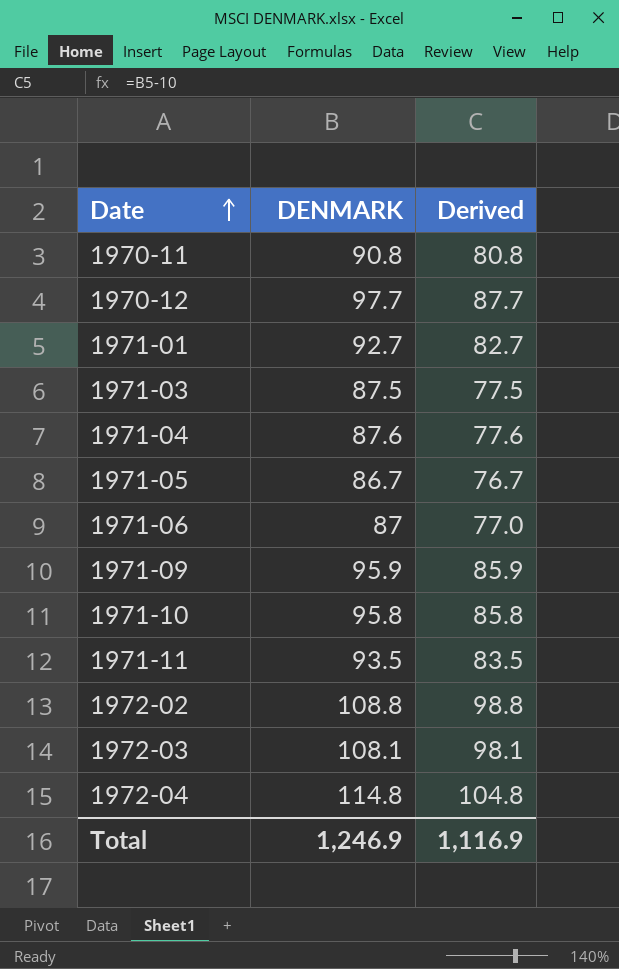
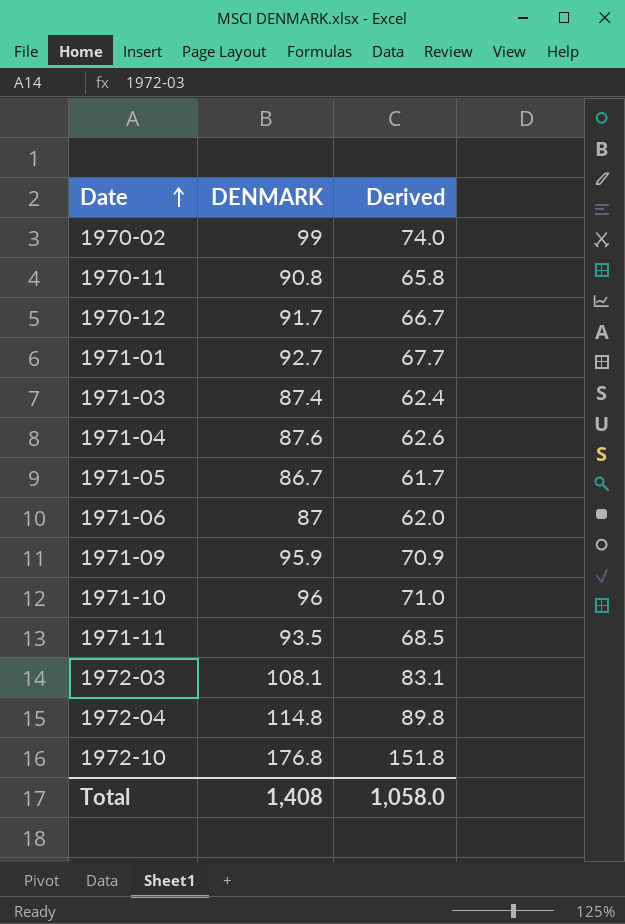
column Derived | formula: [DENMARK] - 10 -> [DENMARK] - 25
row 1972-02: 108.8 | 98.8 -> none
row 1970-02: none -> 99 | 74.0
1970-12 | DENMARK: 97.7 -> 91.7
1971-03 | DENMARK: 87.5 -> 87.4
1971-10 | DENMARK: 95.8 -> 96
row 1972-10: none -> 176.8 | 151.8
Total | DENMARK: 1,246.9 -> 1,408
Total | Derived: 1,116.9 -> 1,058.0

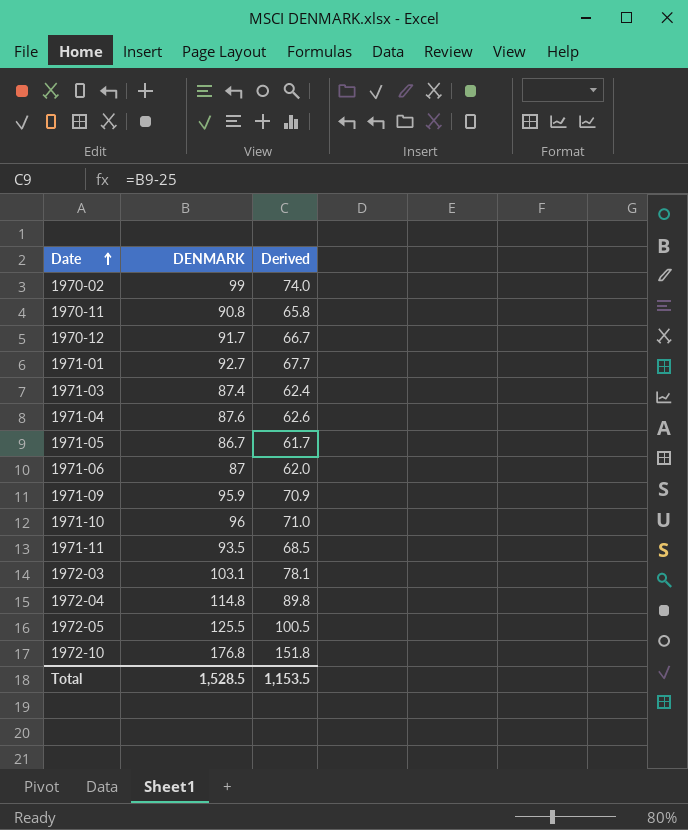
1972-03 | DENMARK: 108.1 -> 103.1
1972-03 | Derived: 83.1 -> 78.1
row 1972-05: none -> 125.5 | 100.5
Total | DENMARK: 1,408 -> 1,528.5
Total | Derived: 1,058.0 -> 1,153.5

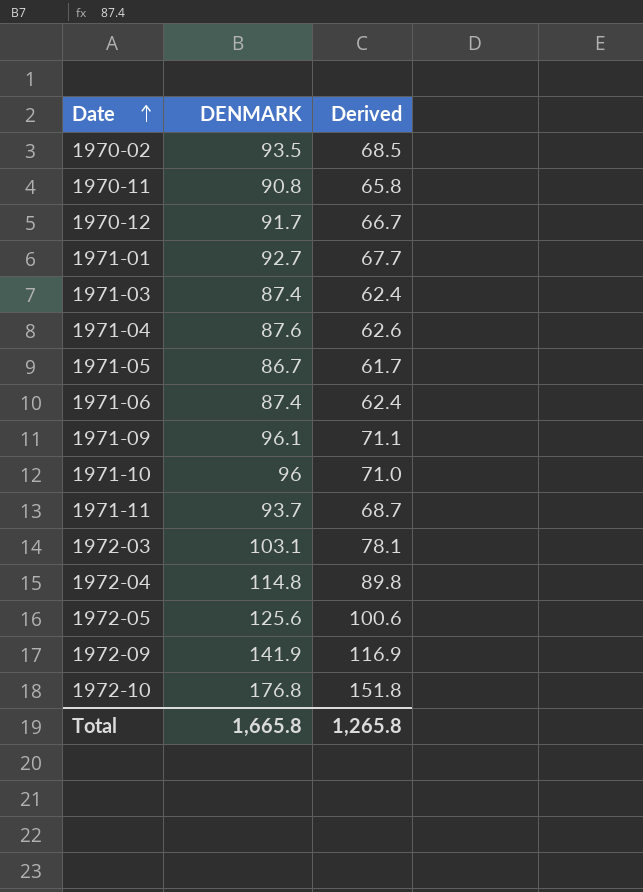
1970-02 | DENMARK: 99 -> 93.5
1970-02 | Derived: 74.0 -> 68.5
1971-06 | DENMARK: 87 -> 87.4
1971-06 | Derived: 62.0 -> 62.4
1971-09 | DENMARK: 95.9 -> 96.1
1971-09 | Derived: 70.9 -> 71.1
1971-11 | DENMARK: 93.5 -> 93.7
1971-11 | Derived: 68.5 -> 68.7
1972-05 | DENMARK: 125.5 -> 125.6
1972-05 | Derived: 100.5 -> 100.6
row 1972-09: none -> 141.9 | 116.9
Total | DENMARK: 1,528.5 -> 1,665.8
Total | Derived: 1,153.5 -> 1,265.8

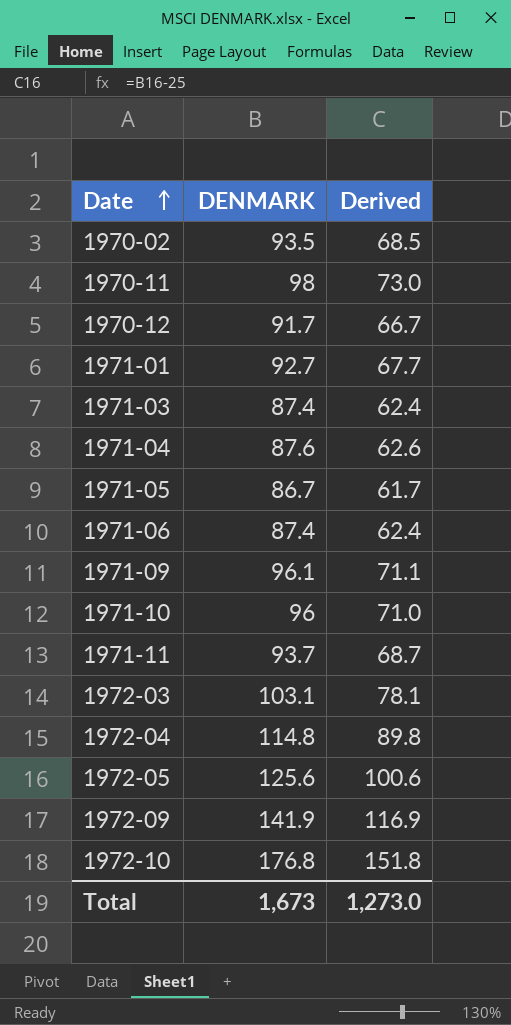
1970-11 | DENMARK: 90.8 -> 98
1970-11 | Derived: 65.8 -> 73.0
Total | DENMARK: 1,665.8 -> 1,673
Total | Derived: 1,265.8 -> 1,273.0

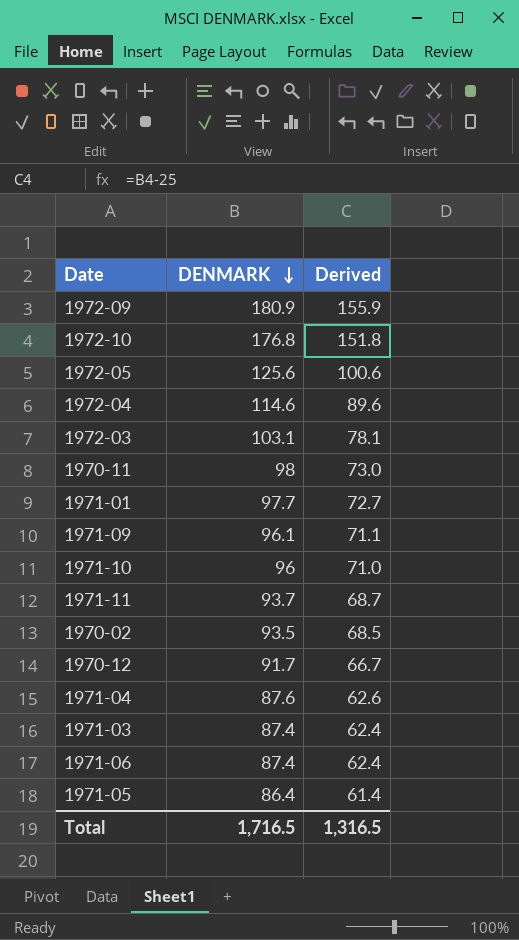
row order: Date ascending -> DENMARK descending
1972-09 | DENMARK: 141.9 -> 180.9
1972-09 | Derived: 116.9 -> 155.9
1972-04 | DENMARK: 114.8 -> 114.6
1972-04 | Derived: 89.8 -> 89.6
1971-01 | DENMARK: 92.7 -> 97.7
1971-01 | Derived: 67.7 -> 72.7
1971-05 | DENMARK: 86.7 -> 86.4
1971-05 | Derived: 61.7 -> 61.4
Total | DENMARK: 1,673 -> 1,716.5
Total | Derived: 1,273.0 -> 1,316.5

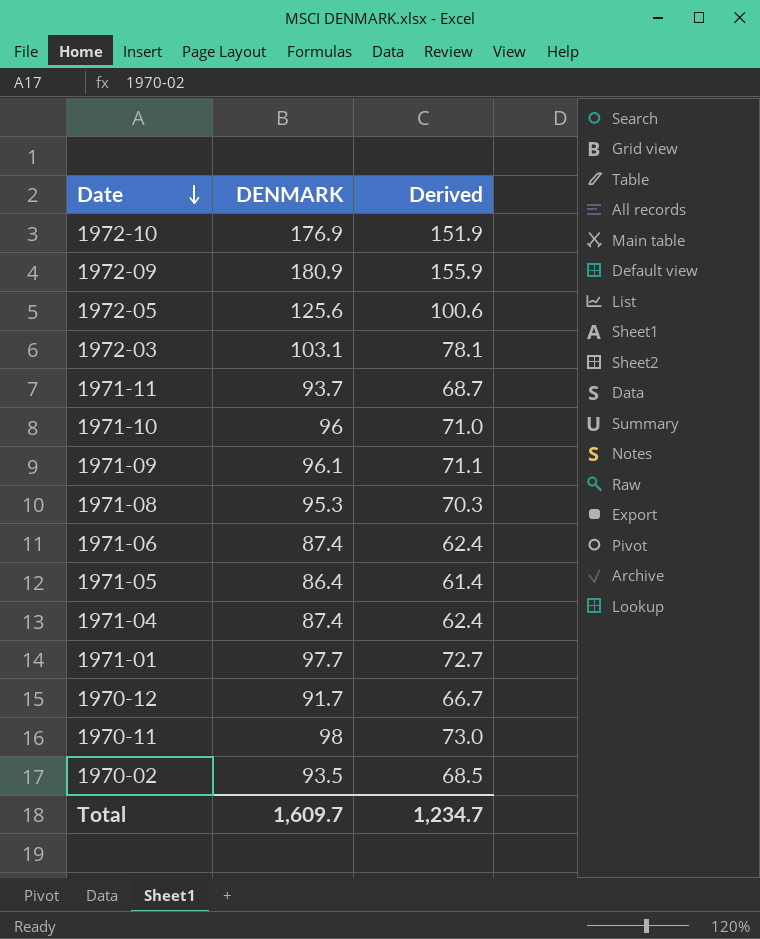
row order: DENMARK descending -> Date descending
row 1972-04: 114.6 | 89.6 -> none
row 1971-03: 87.4 | 62.4 -> none
1972-10 | DENMARK: 176.8 -> 176.9
1972-10 | Derived: 151.8 -> 151.9
row 1971-08: none -> 95.3 | 70.3
1971-04 | DENMARK: 87.6 -> 87.4
1971-04 | Derived: 62.6 -> 62.4
Total | DENMARK: 1,716.5 -> 1,609.7
Total | Derived: 1,316.5 -> 1,234.7

